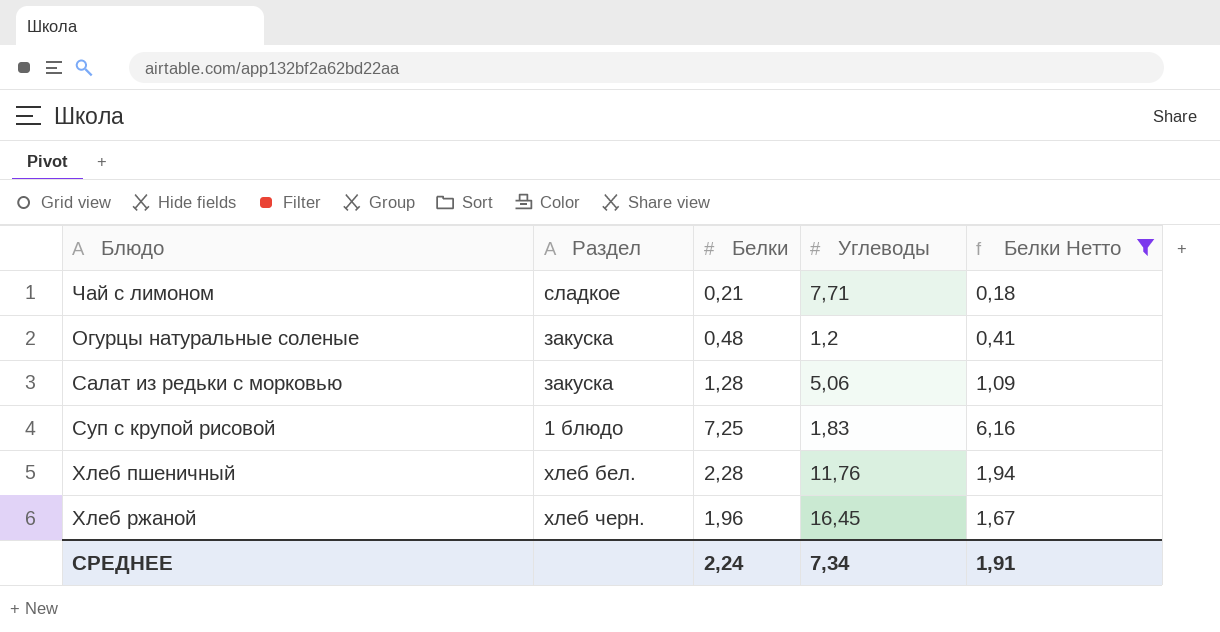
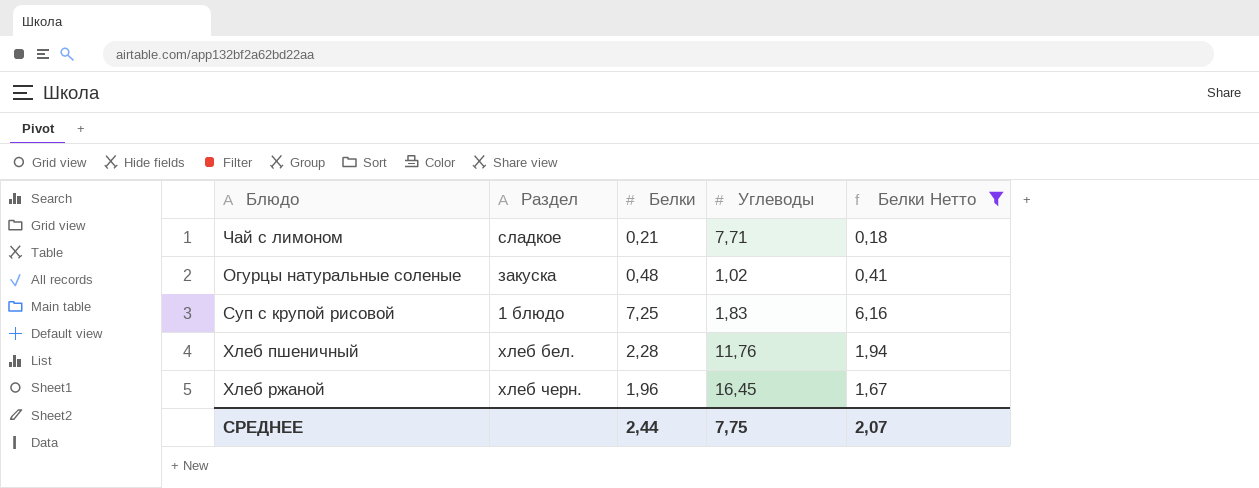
row Салат из редьки с морковью: закуска | 1,28 | 5,06 | 1,09 -> none
Огурцы натуральные соленые | Углеводы: 1,2 -> 1,02
СРЕДНЕЕ | Белки: 2,24 -> 2,44
СРЕДНЕЕ | Углеводы: 7,34 -> 7,75
СРЕДНЕЕ | Белки Нетто: 1,91 -> 2,07

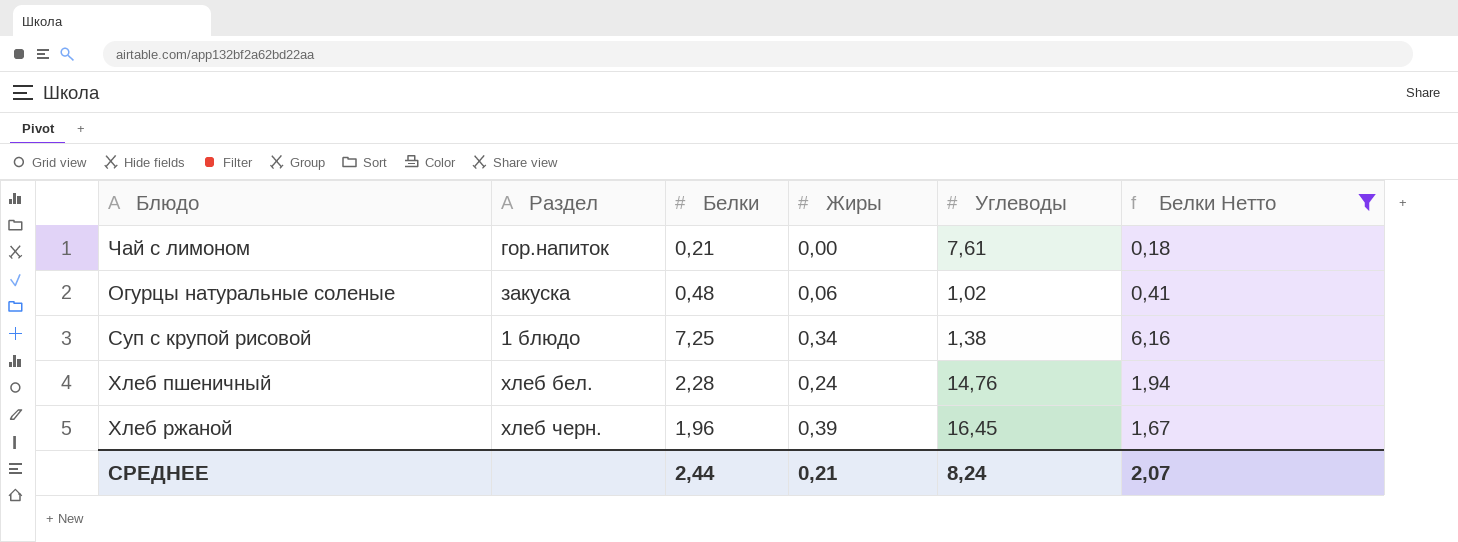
column Жиры | position: none -> 4
Чай с лимоном | Раздел: сладкое -> гор.напиток
Чай с лимоном | Углеводы: 7,71 -> 7,61
Суп с крупой рисовой | Углеводы: 1,83 -> 1,38
Хлеб пшеничный | Углеводы: 11,76 -> 14,76
СРЕДНЕЕ | Углеводы: 7,75 -> 8,24

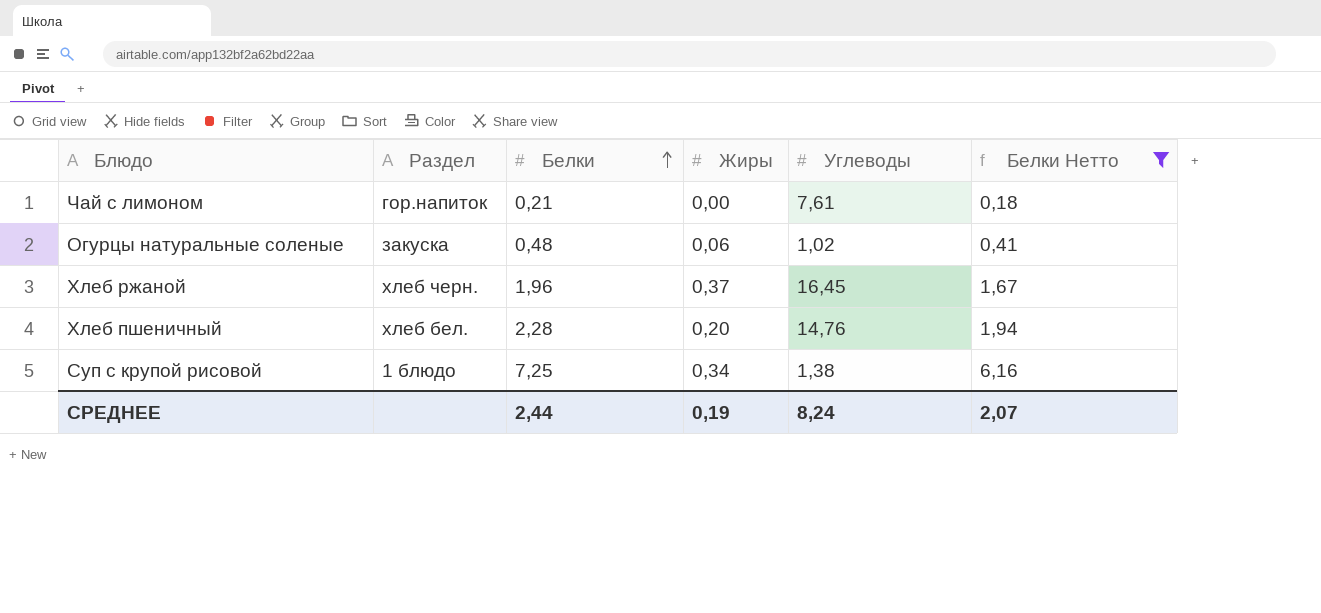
row order: none -> Белки ascending
Хлеб ржаной | Жиры: 0,39 -> 0,37
Хлеб пшеничный | Жиры: 0,24 -> 0,20
СРЕДНЕЕ | Жиры: 0,21 -> 0,19

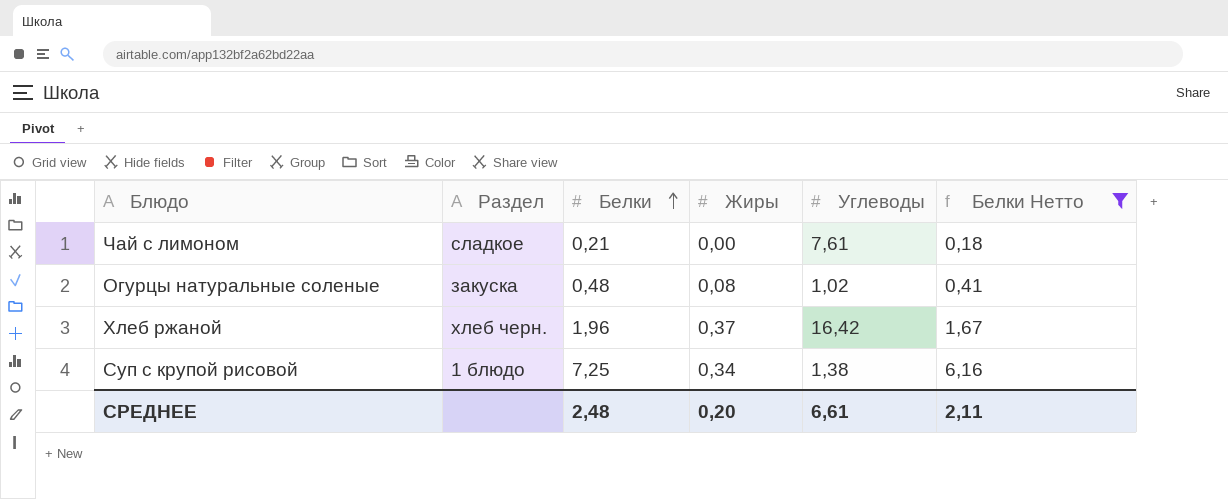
row Хлеб пшеничный: хлеб бел. | 2,28 | 0,20 | 14,76 | 1,94 -> none
Чай с лимоном | Раздел: гор.напиток -> сладкое
Огурцы натуральные соленые | Жиры: 0,06 -> 0,08
Хлеб ржаной | Углеводы: 16,45 -> 16,42
СРЕДНЕЕ | Белки: 2,44 -> 2,48
СРЕДНЕЕ | Жиры: 0,19 -> 0,20
СРЕДНЕЕ | Углеводы: 8,24 -> 6,61
СРЕДНЕЕ | Белки Нетто: 2,07 -> 2,11

